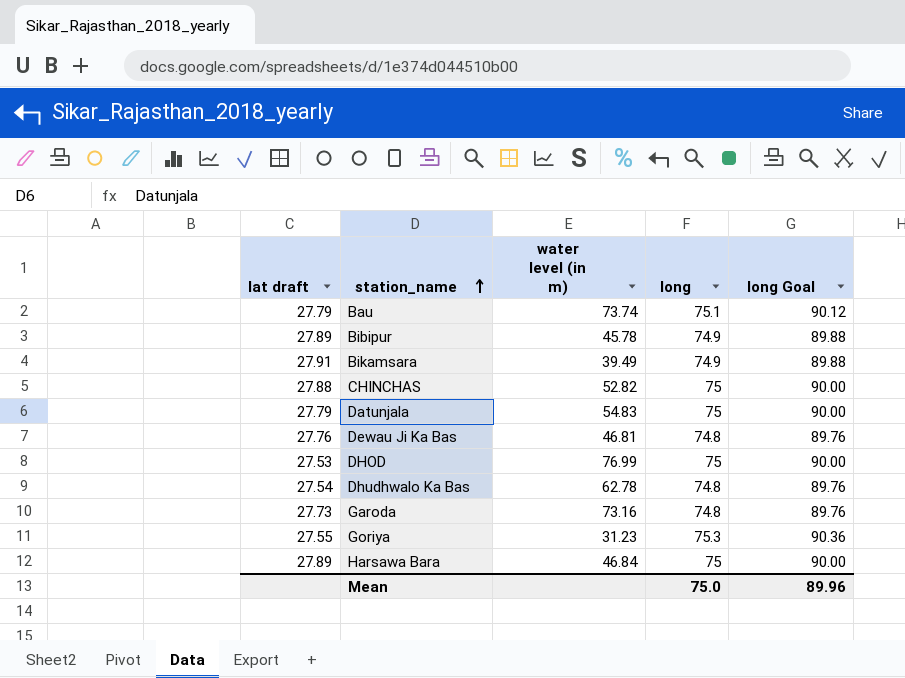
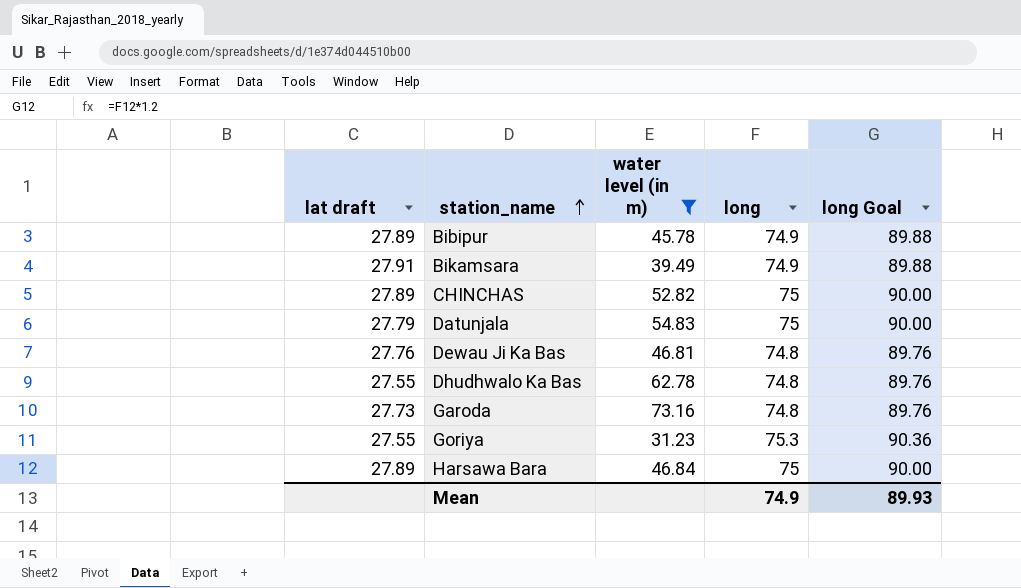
filter: none -> water level (in m) <= 73.16
CHINCHAS | lat draft: 27.88 -> 27.89
Dhudhwalo Ka Bas | lat draft: 27.54 -> 27.55
Mean | long: 75.0 -> 74.9
Mean | long Goal: 89.96 -> 89.93

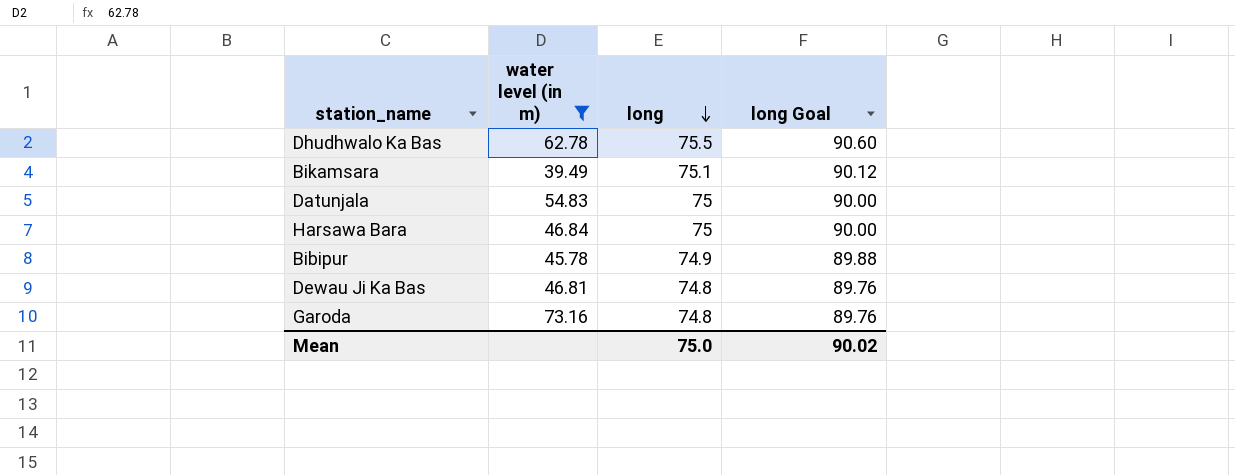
row order: station_name ascending -> long descending
column lat draft | position: 1 -> none
row CHINCHAS: 27.89 | 52.82 | 75 | 90.00 -> none
row Goriya: 27.55 | 31.23 | 75.3 | 90.36 -> none
Dhudhwalo Ka Bas | long: 74.8 -> 75.5
Dhudhwalo Ka Bas | long Goal: 89.76 -> 90.60
Bikamsara | long: 74.9 -> 75.1
Bikamsara | long Goal: 89.88 -> 90.12
Mean | long: 74.9 -> 75.0
Mean | long Goal: 89.93 -> 90.02

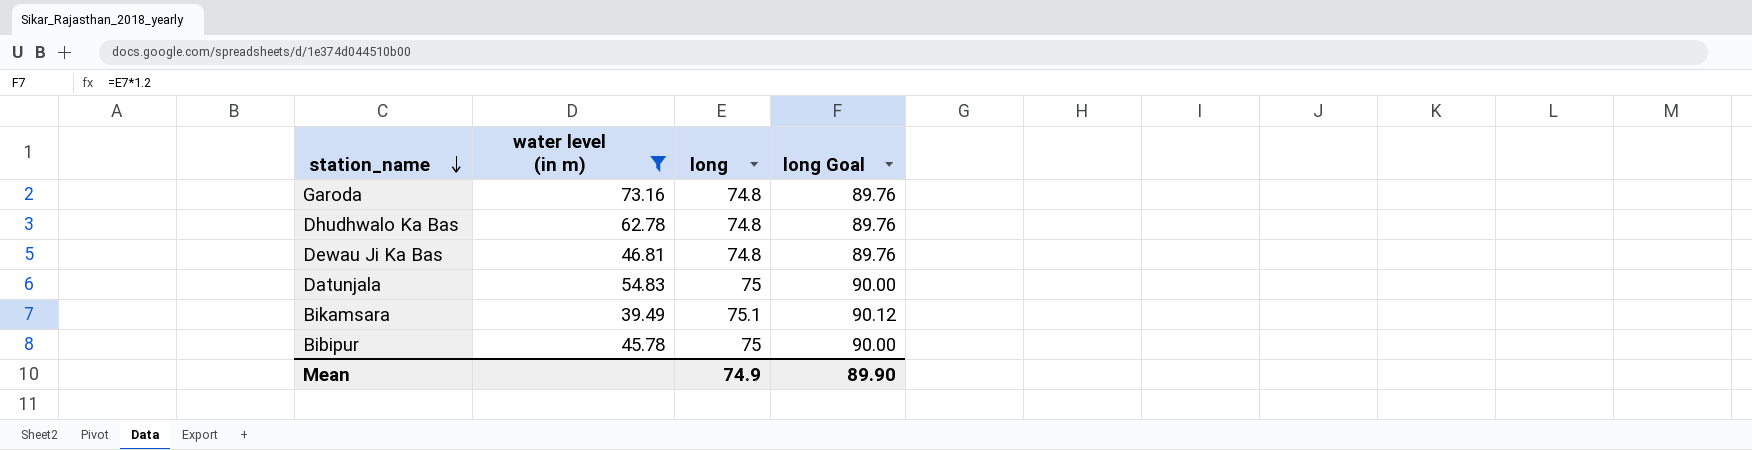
row order: long descending -> station_name descending
row Harsawa Bara: 46.84 | 75 | 90.00 -> none
Dhudhwalo Ka Bas | long: 75.5 -> 74.8
Dhudhwalo Ka Bas | long Goal: 90.60 -> 89.76
Bibipur | long: 74.9 -> 75
Bibipur | long Goal: 89.88 -> 90.00
Mean | long: 75.0 -> 74.9
Mean | long Goal: 90.02 -> 89.90

